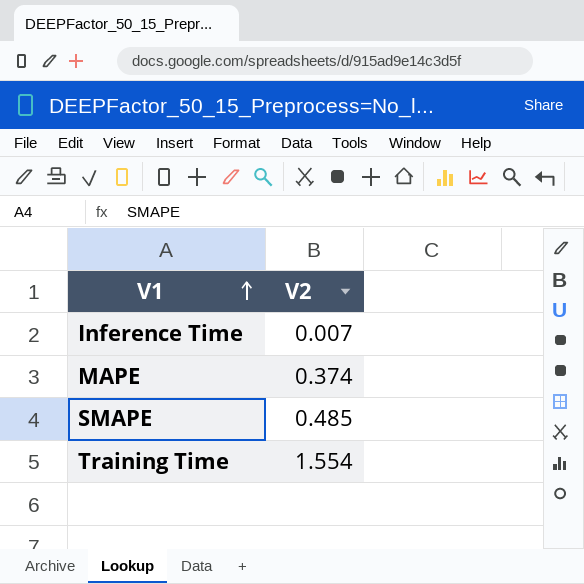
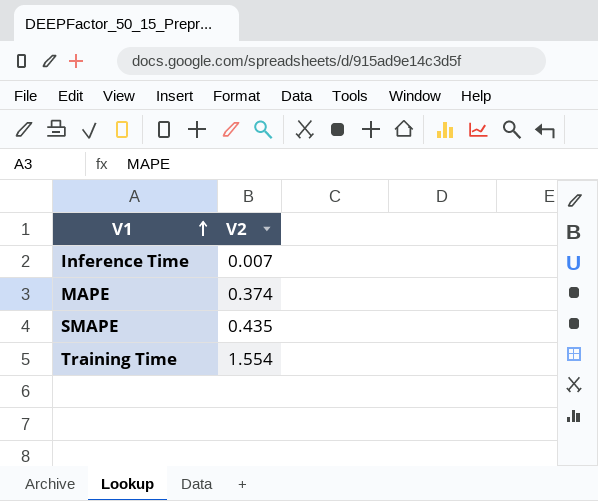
SMAPE | V2: 0.485 -> 0.435

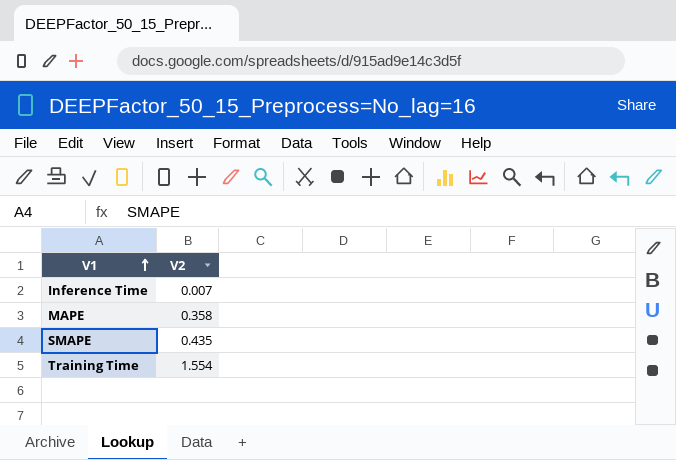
MAPE | V2: 0.374 -> 0.358

